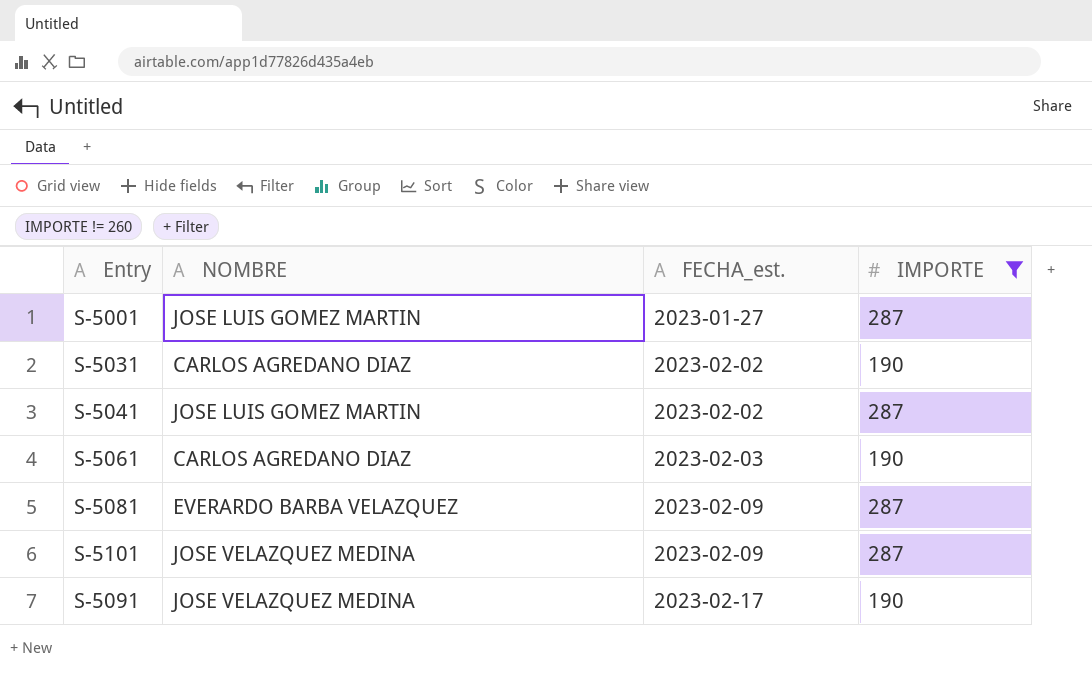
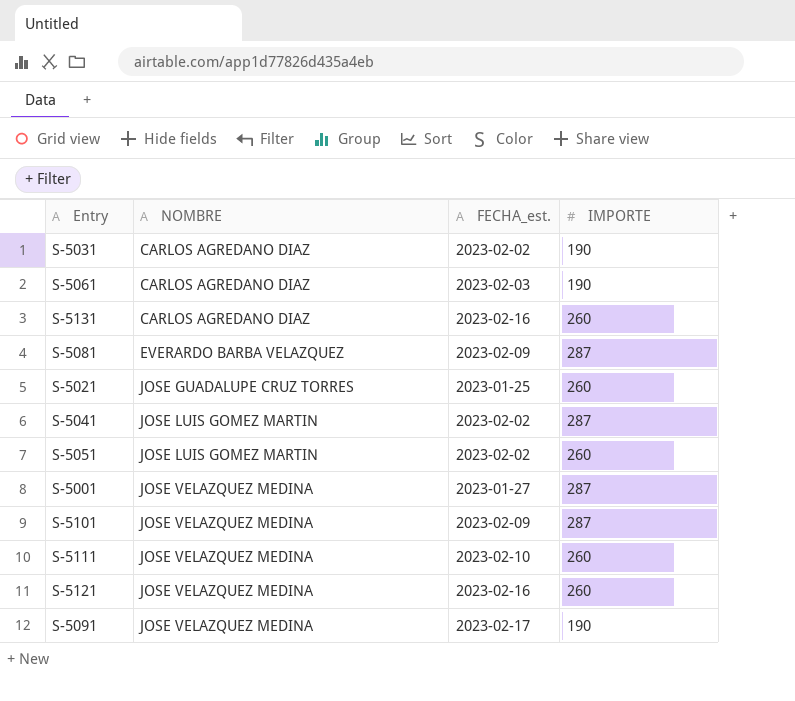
filter: IMPORTE != 260 -> none
row order: FECHA_est. ascending -> NOMBRE ascending
S-5001 | NOMBRE: JOSE LUIS GOMEZ MARTIN -> JOSE VELAZQUEZ MEDINA

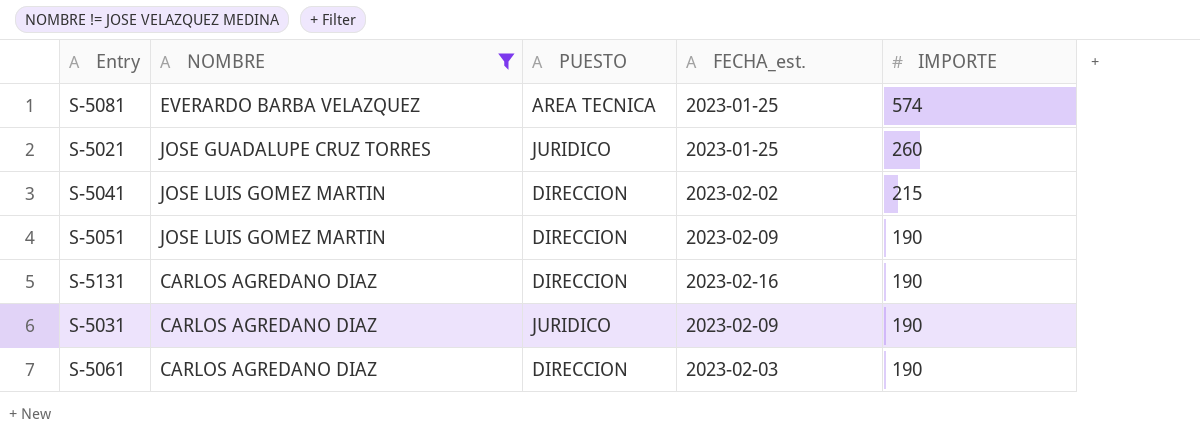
filter: none -> NOMBRE != JOSE VELAZQUEZ MEDINA
row order: NOMBRE ascending -> IMPORTE descending
column PUESTO | position: none -> 3
S-5081 | FECHA_est.: 2023-02-09 -> 2023-01-25
S-5081 | IMPORTE: 287 -> 574
S-5041 | IMPORTE: 287 -> 215
S-5051 | FECHA_est.: 2023-02-02 -> 2023-02-09
S-5051 | IMPORTE: 260 -> 190
S-5131 | IMPORTE: 260 -> 190
S-5031 | FECHA_est.: 2023-02-02 -> 2023-02-09

